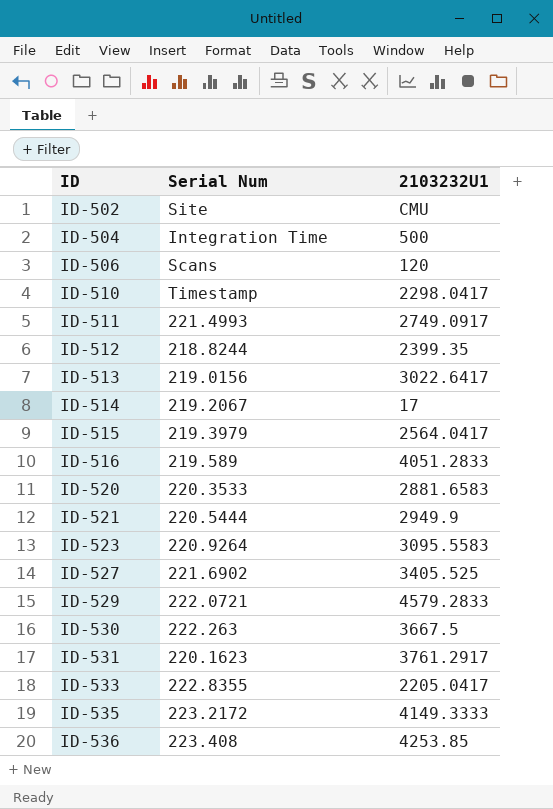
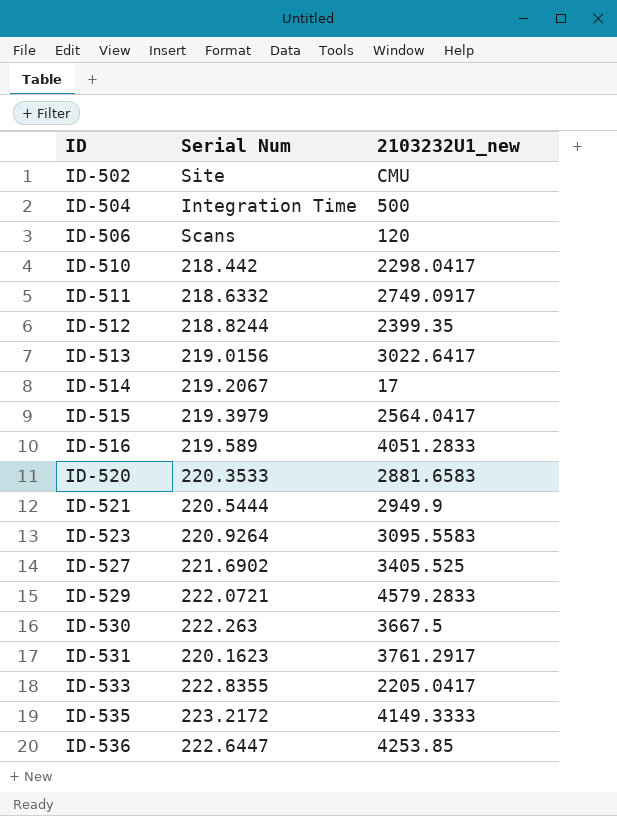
column name: 2103232U1 -> 2103232U1_new
ID-510 | Serial Num: Timestamp -> 218.442
ID-511 | Serial Num: 221.4993 -> 218.6332
ID-536 | Serial Num: 223.408 -> 222.6447

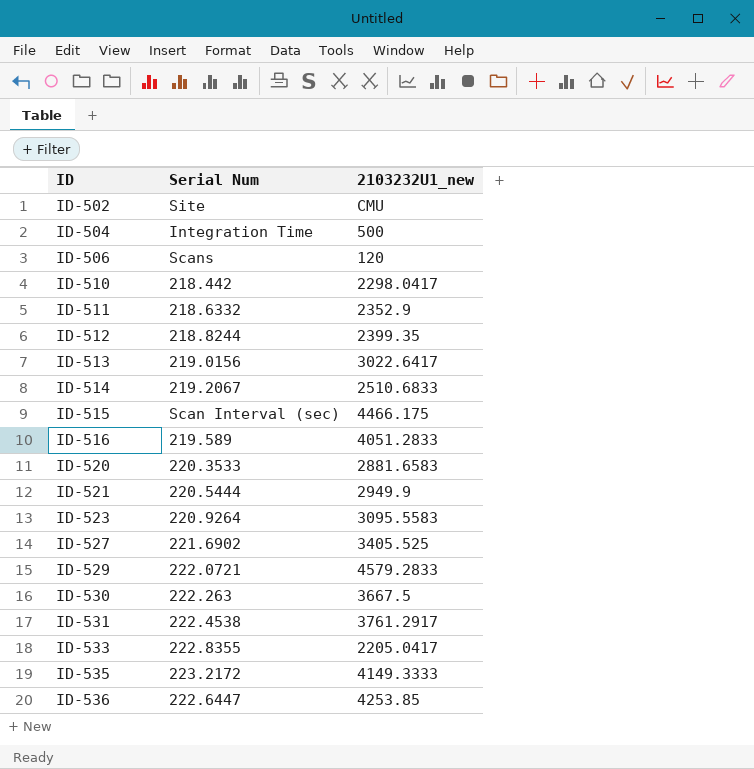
ID-511 | 2103232U1_new: 2749.0917 -> 2352.9
ID-514 | 2103232U1_new: 17 -> 2510.6833
ID-515 | Serial Num: 219.3979 -> Scan Interval (sec)
ID-515 | 2103232U1_new: 2564.0417 -> 4466.175
ID-531 | Serial Num: 220.1623 -> 222.4538

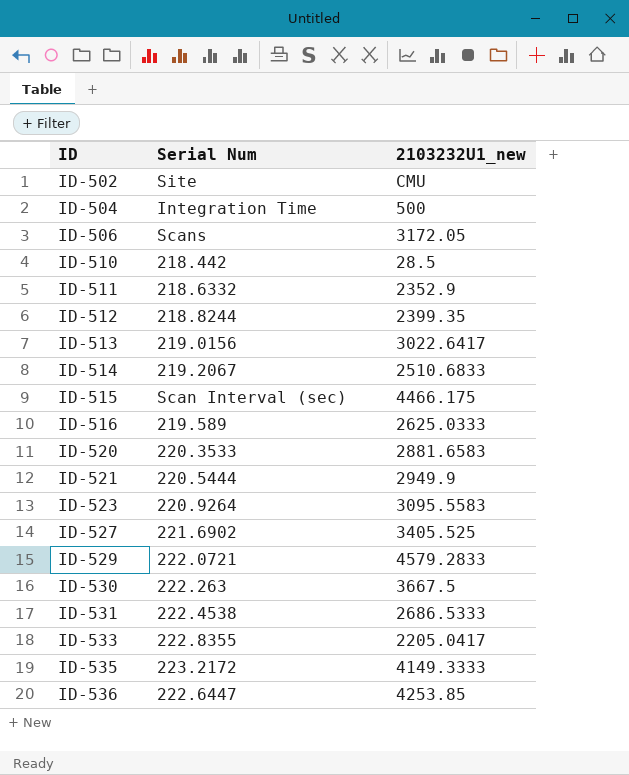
ID-506 | 2103232U1_new: 120 -> 3172.05
ID-510 | 2103232U1_new: 2298.0417 -> 28.5
ID-516 | 2103232U1_new: 4051.2833 -> 2625.0333
ID-531 | 2103232U1_new: 3761.2917 -> 2686.5333

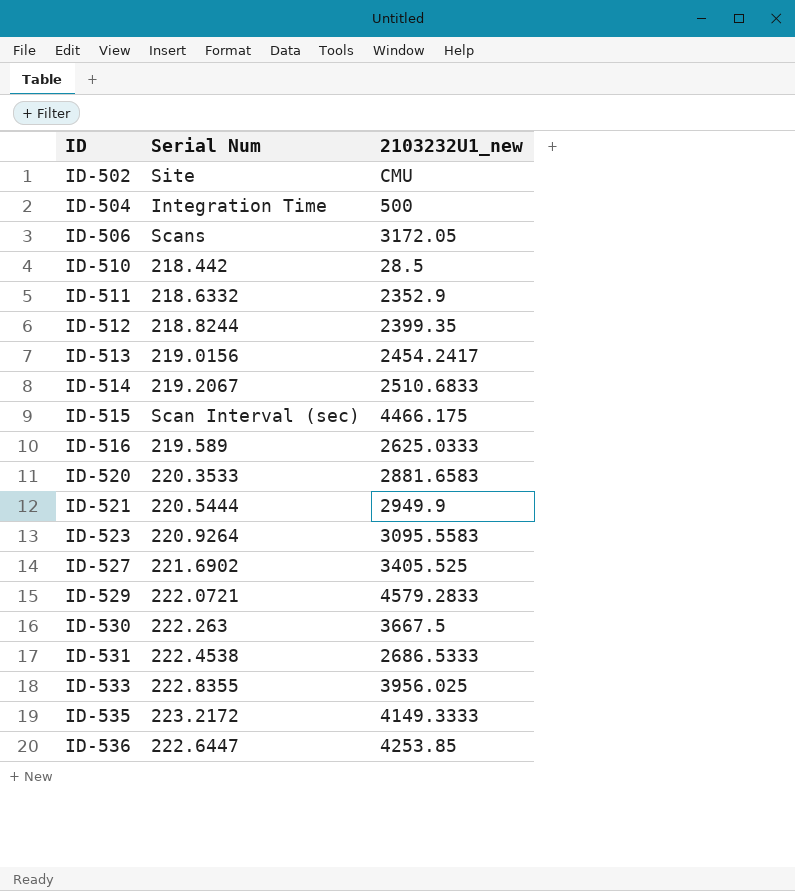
ID-513 | 2103232U1_new: 3022.6417 -> 2454.2417
ID-533 | 2103232U1_new: 2205.0417 -> 3956.025

